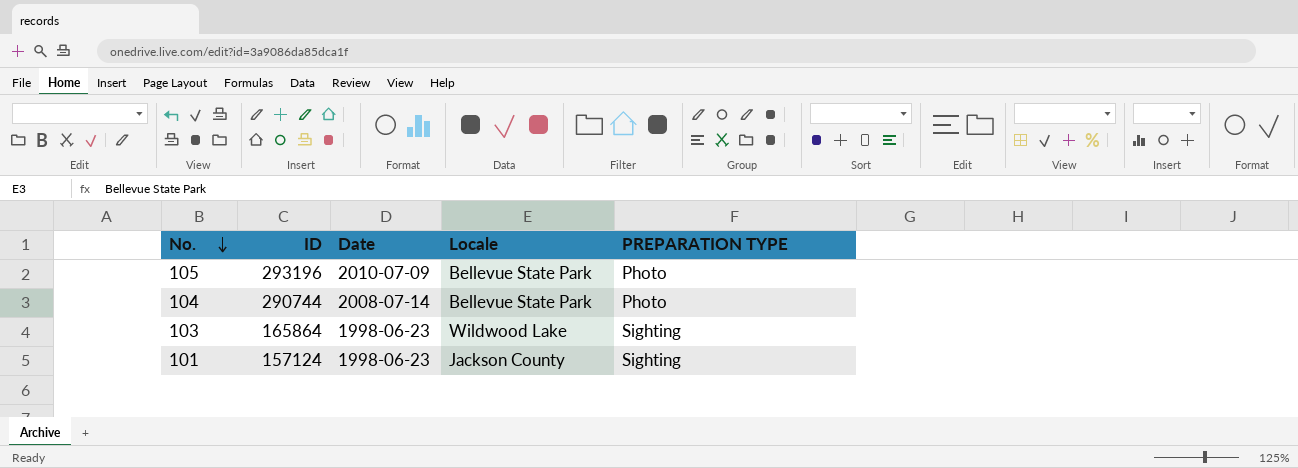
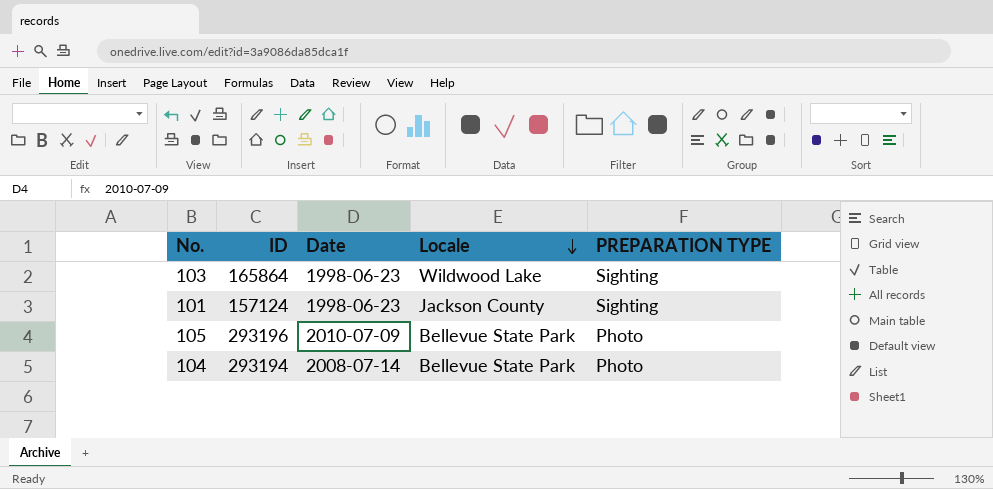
row order: No. descending -> Locale descending
104 | ID: 290744 -> 293194

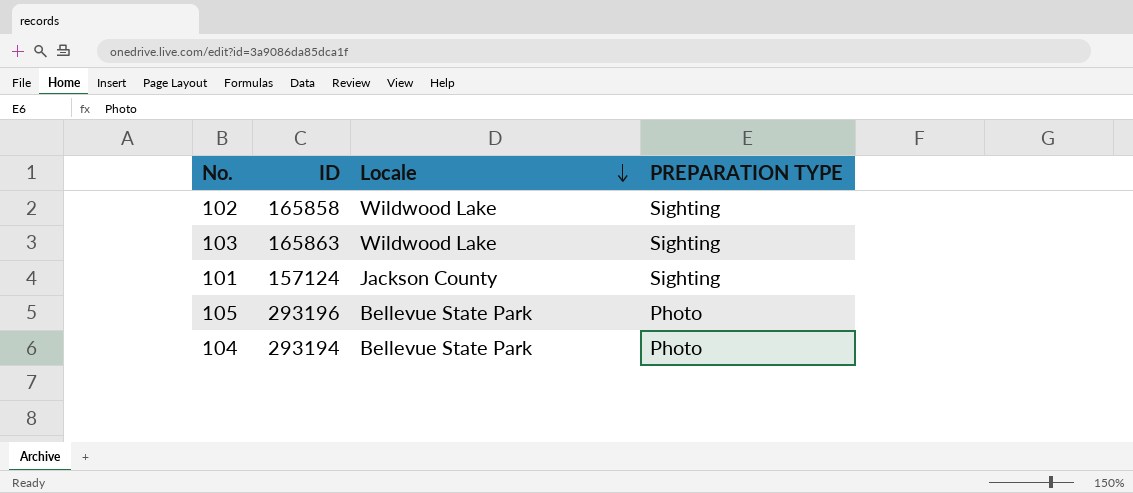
column Date | position: 3 -> none
row 102: none -> 165858 | Wildwood Lake | Sighting
103 | ID: 165864 -> 165863

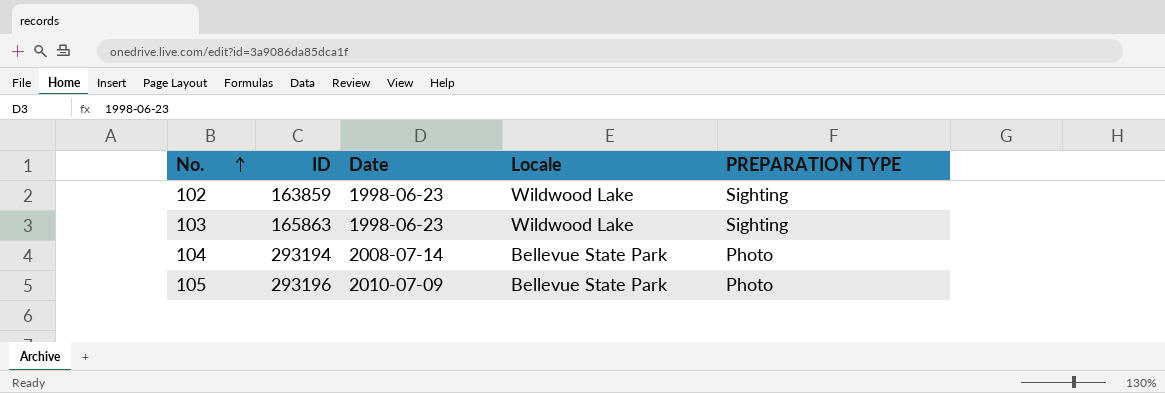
row order: Locale descending -> No. ascending
column Date | position: none -> 3
row 101: 157124 | Jackson County | Sighting -> none
102 | ID: 165858 -> 163859

